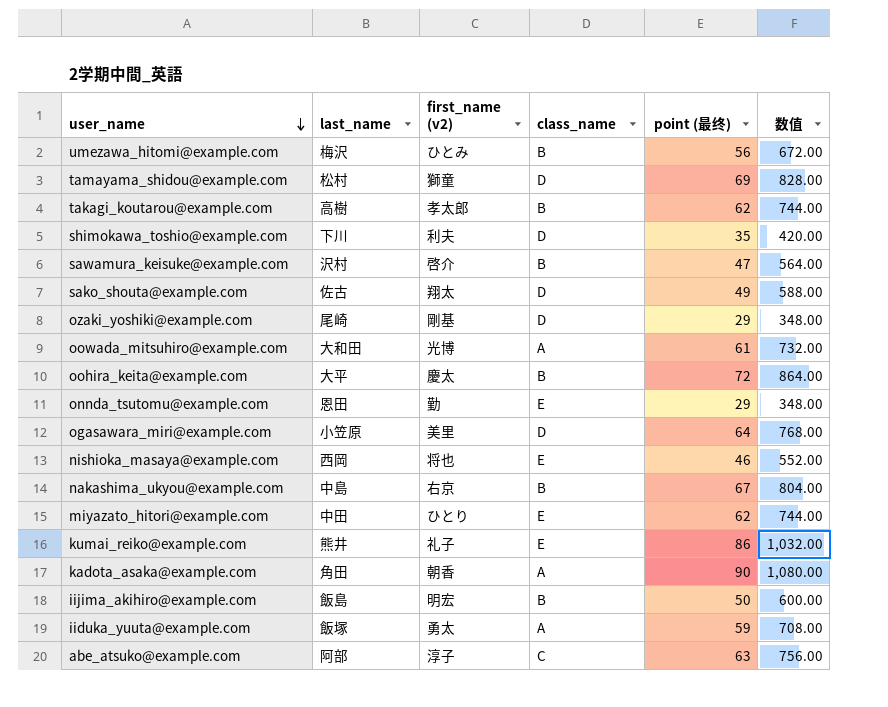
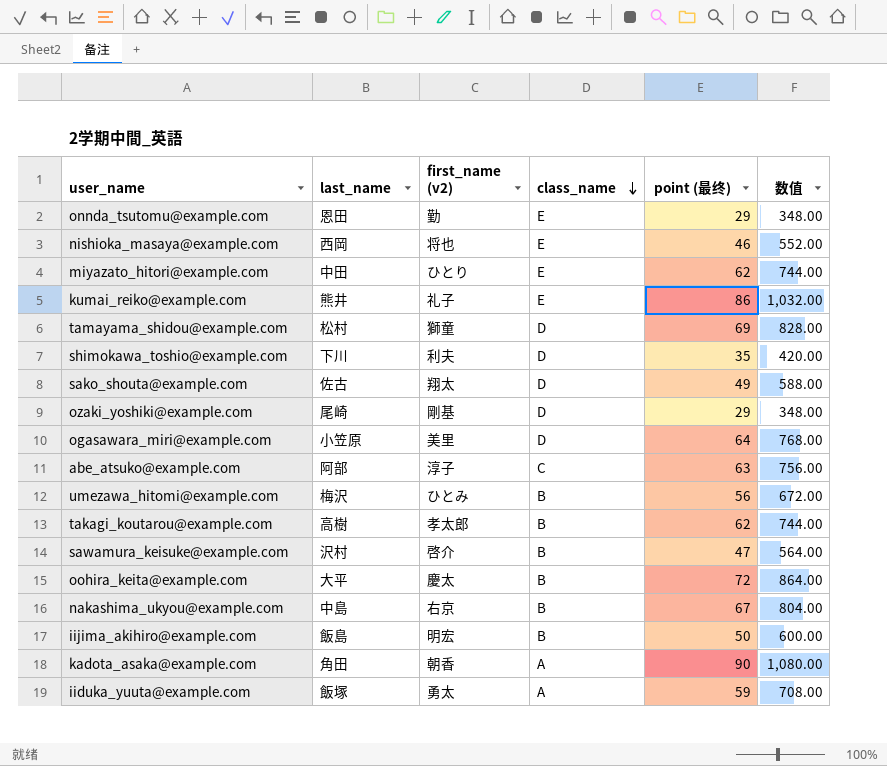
row order: user_name descending -> class_name descending
row oowada_mitsuhiro@example.com: 大和田 | 光博 | A | 61 | 732.00 -> none

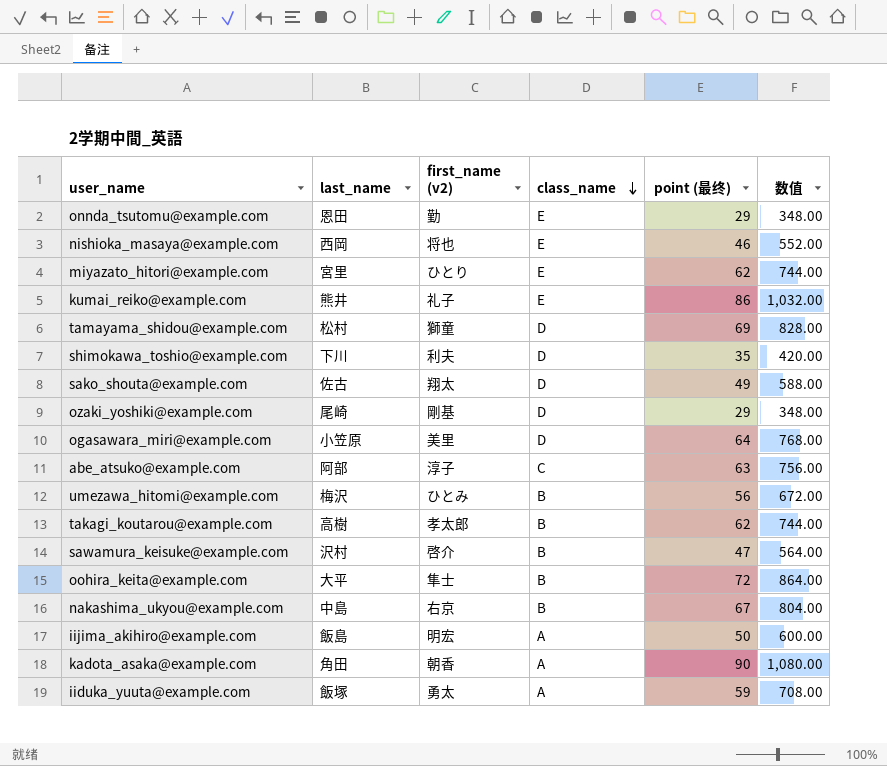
miyazato_hitori@example.com | last_name: 中田 -> 宮里
oohira_keita@example.com | first_name (v2): 慶太 -> 隼士
iijima_akihiro@example.com | class_name: B -> A

